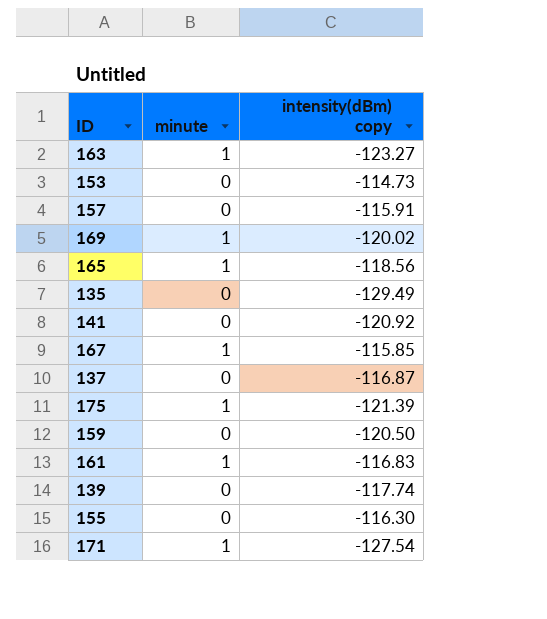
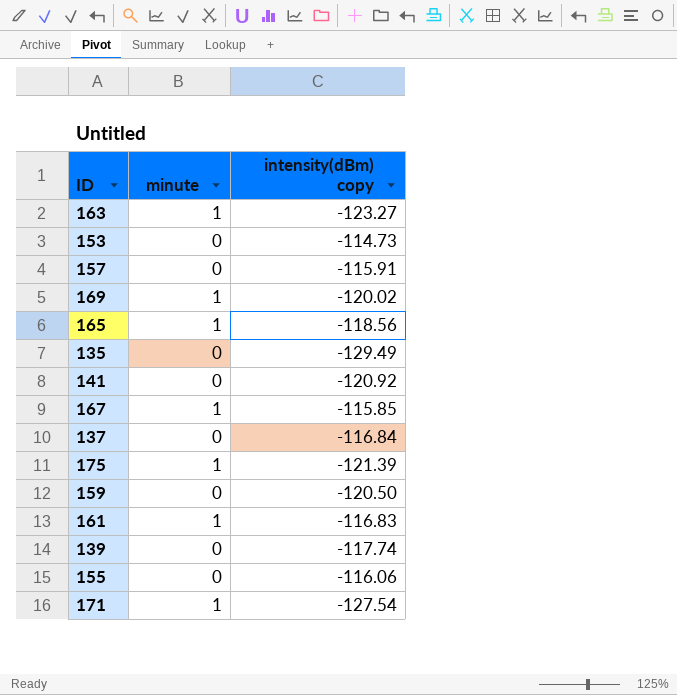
137 | intensity(dBm) copy: -116.87 -> -116.84
155 | intensity(dBm) copy: -116.30 -> -116.06

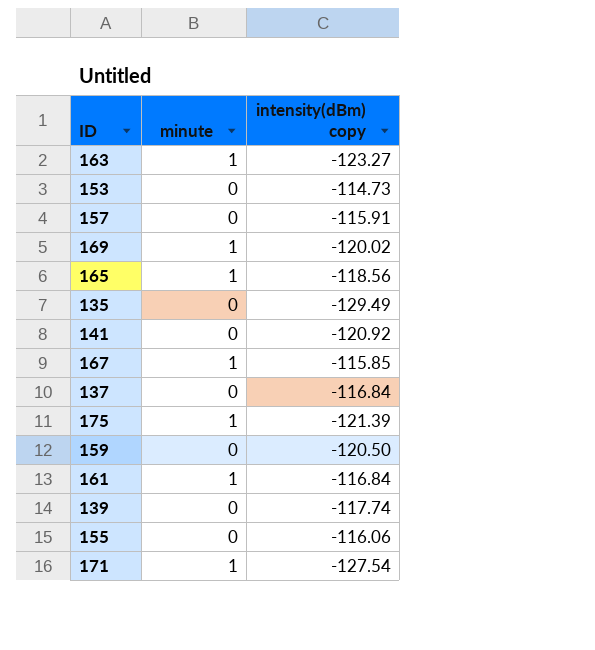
161 | intensity(dBm) copy: -116.83 -> -116.84

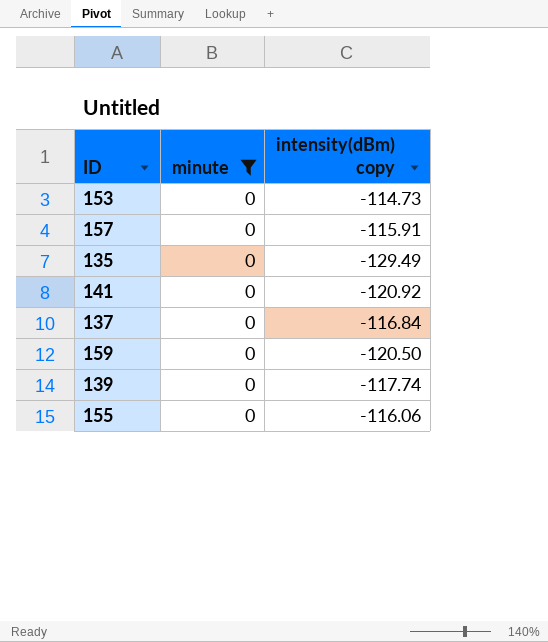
filter: none -> minute = 0

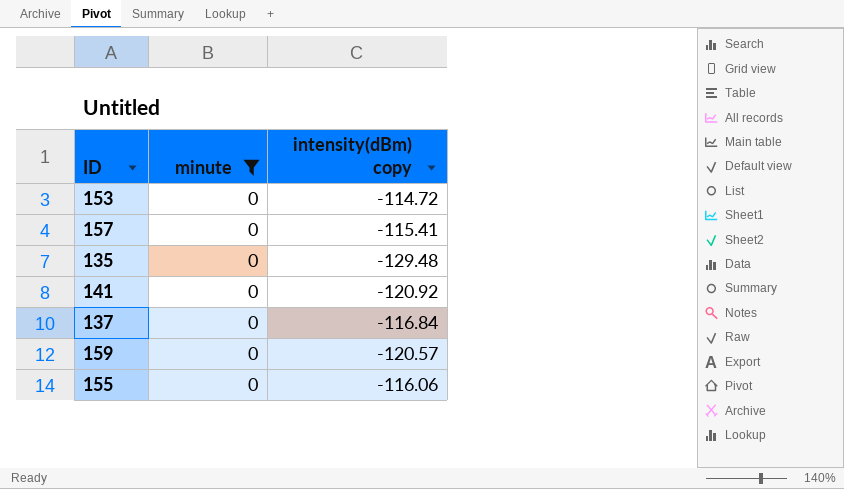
row 139: 0 | -117.74 -> none
153 | intensity(dBm) copy: -114.73 -> -114.72
157 | intensity(dBm) copy: -115.91 -> -115.41
135 | intensity(dBm) copy: -129.49 -> -129.48
159 | intensity(dBm) copy: -120.50 -> -120.57

